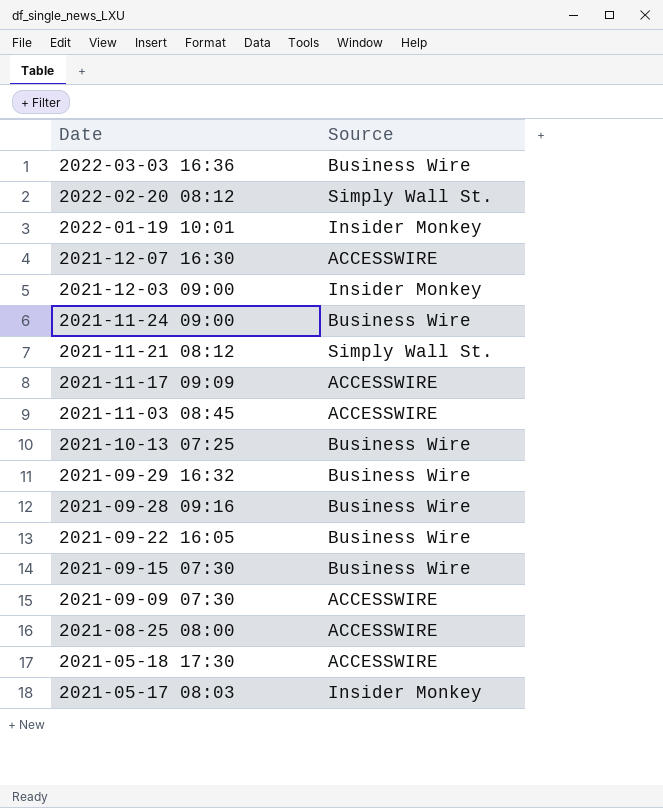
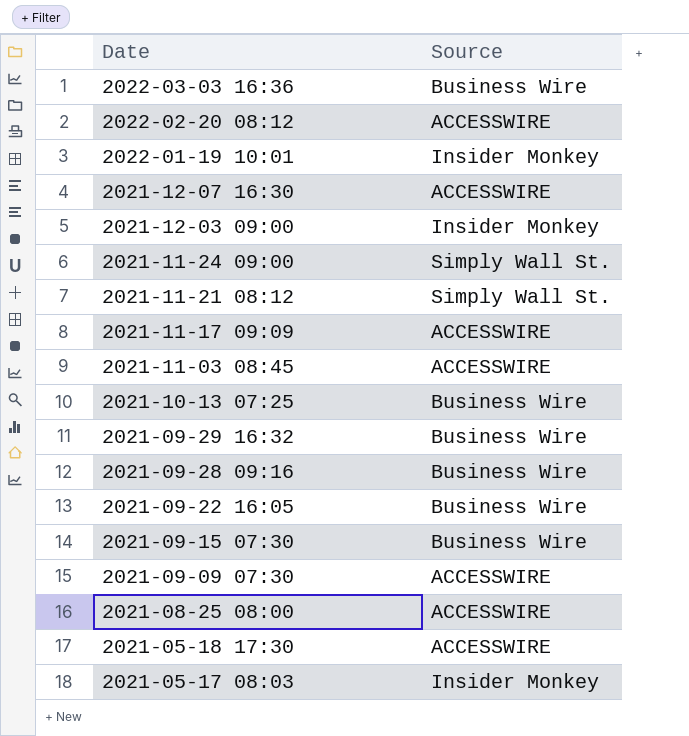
2022-02-20 08:12 | Source: Simply Wall St. -> ACCESSWIRE
2021-11-24 09:00 | Source: Business Wire -> Simply Wall St.

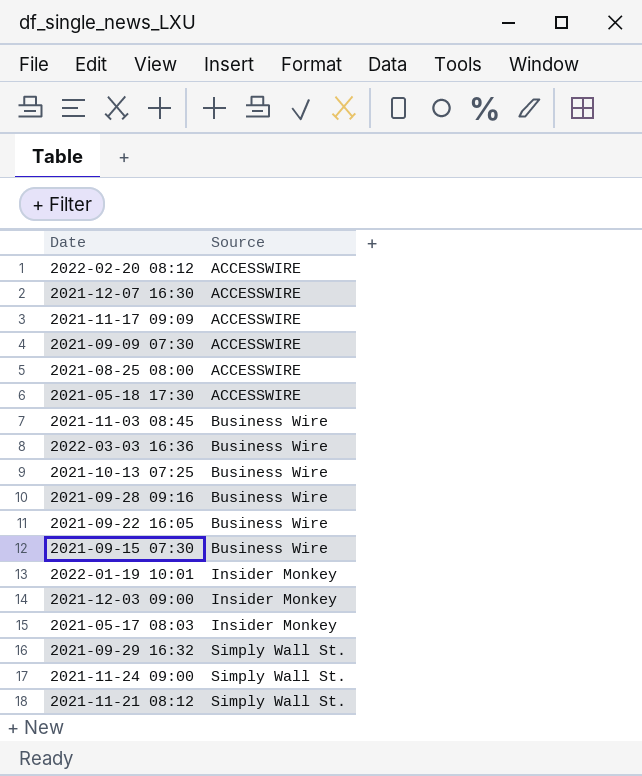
row order: Date descending -> Source ascending
2021-11-03 08:45 | Source: ACCESSWIRE -> Business Wire
2021-09-29 16:32 | Source: Business Wire -> Simply Wall St.

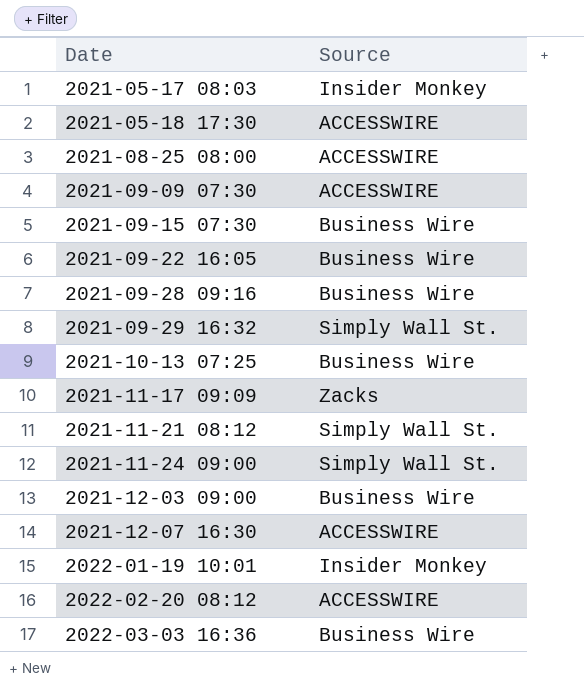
row order: Source ascending -> Date ascending
row 2021-11-03 08:45: Business Wire -> none
2021-11-17 09:09 | Source: ACCESSWIRE -> Zacks
2021-12-03 09:00 | Source: Insider Monkey -> Business Wire

